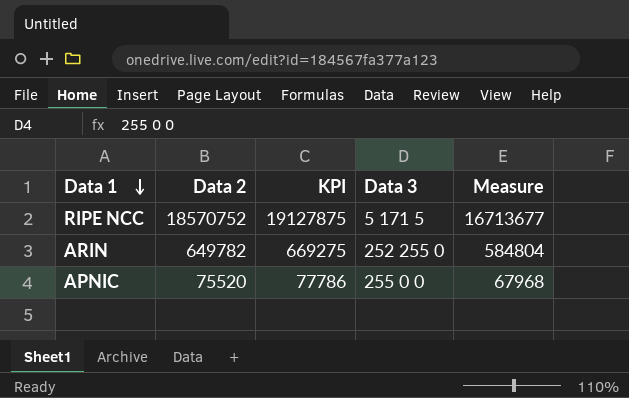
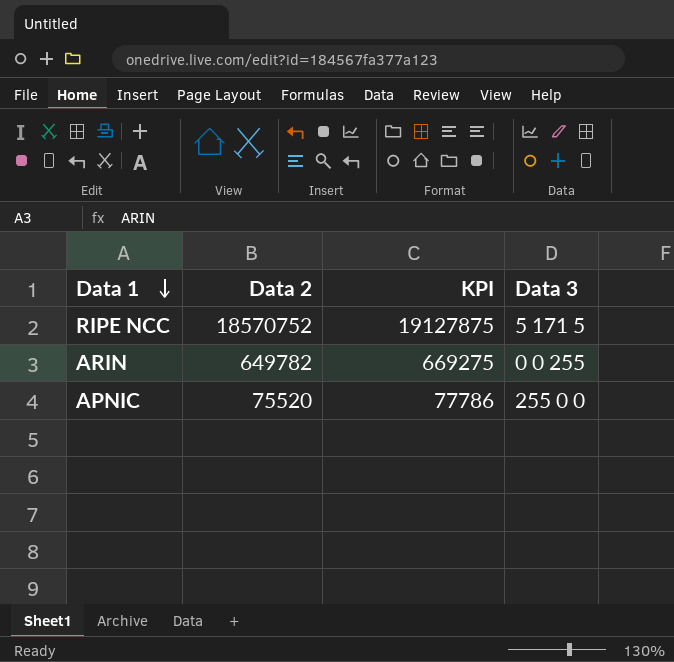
column Measure | formula: [Data 2] * 0.9 -> none
ARIN | Data 3: 252 255 0 -> 0 0 255

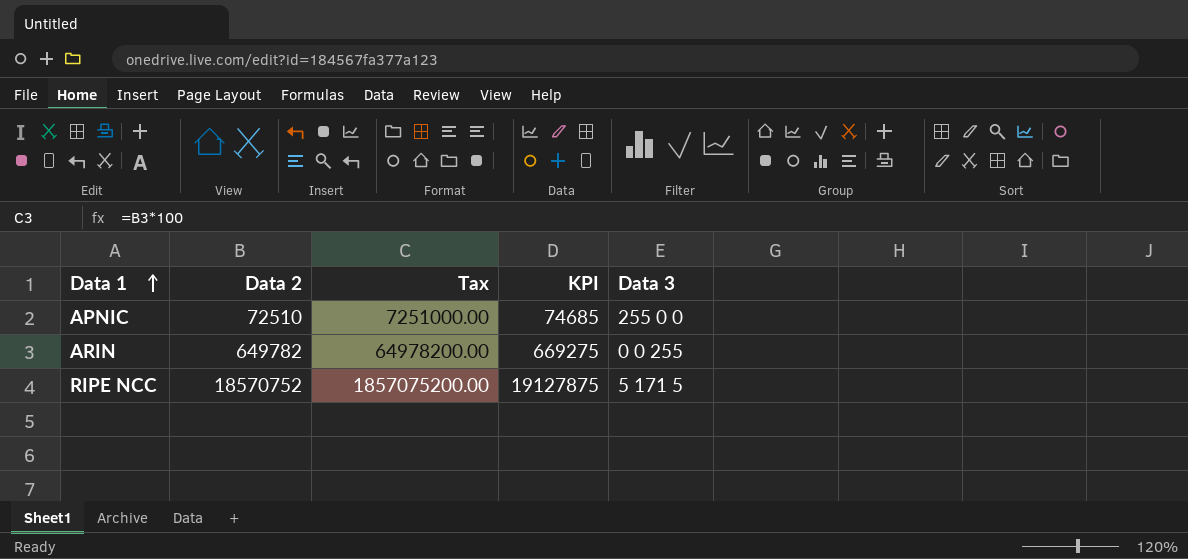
row order: Data 1 descending -> Data 1 ascending
column Tax | formula: none -> [Data 2] * 100
APNIC | Data 2: 75520 -> 72510
APNIC | KPI: 77786 -> 74685

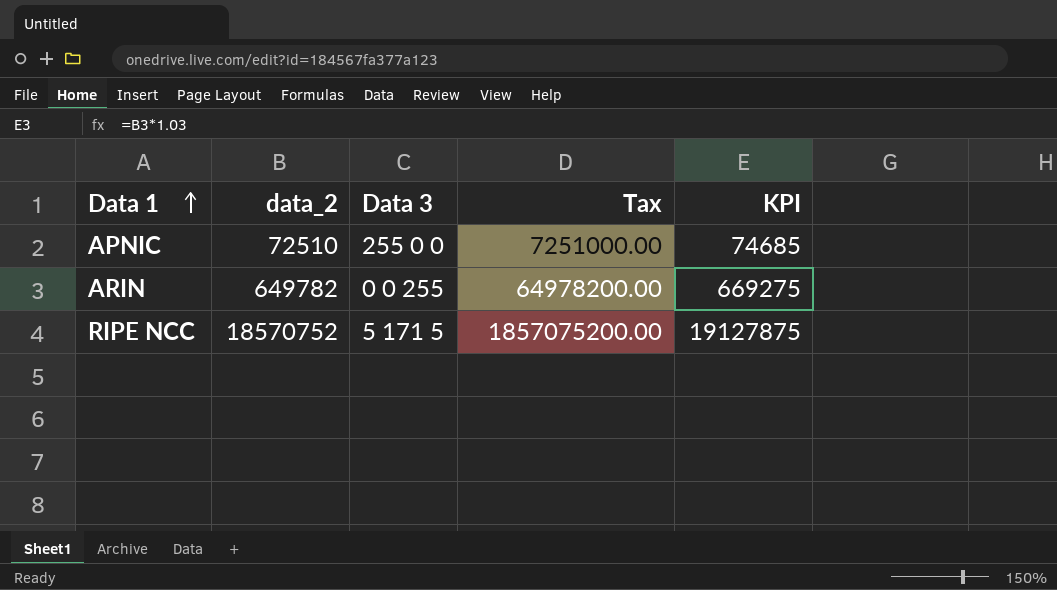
column name: Data 2 -> data_2
column Data 3 | position: 5 -> 3

